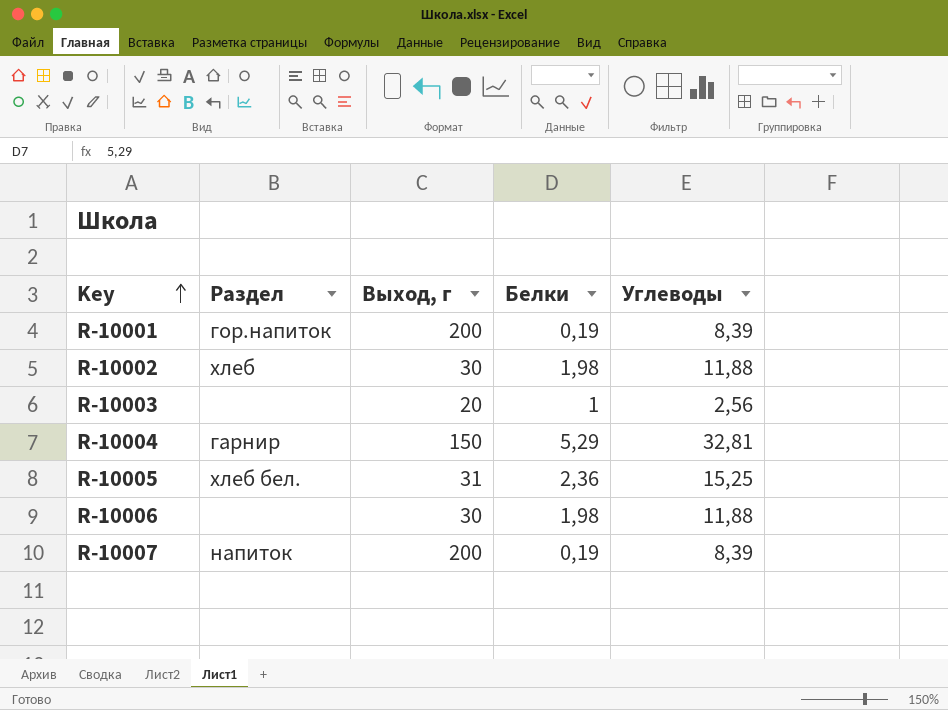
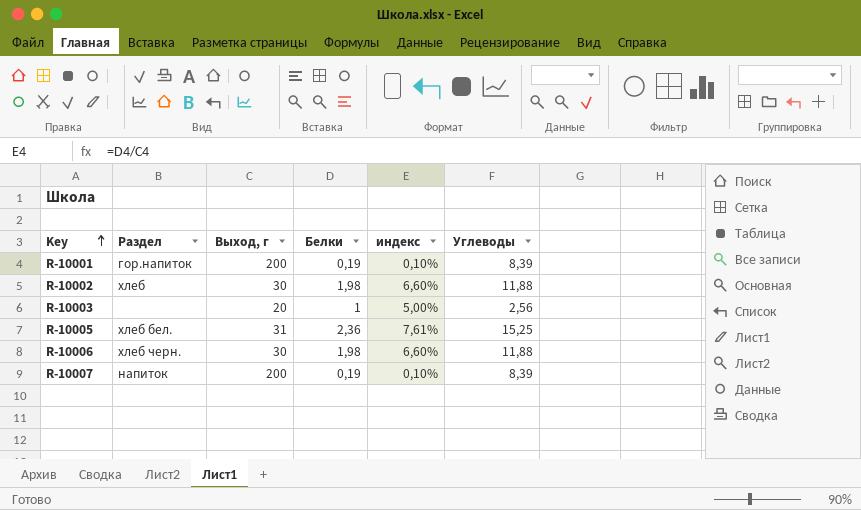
column индекс | formula: none -> [Белки] / [Выход, г]
row R-10004: гарнир | 150 | 5,29 | 32,81 -> none
R-10006 | Раздел: none -> хлеб черн.

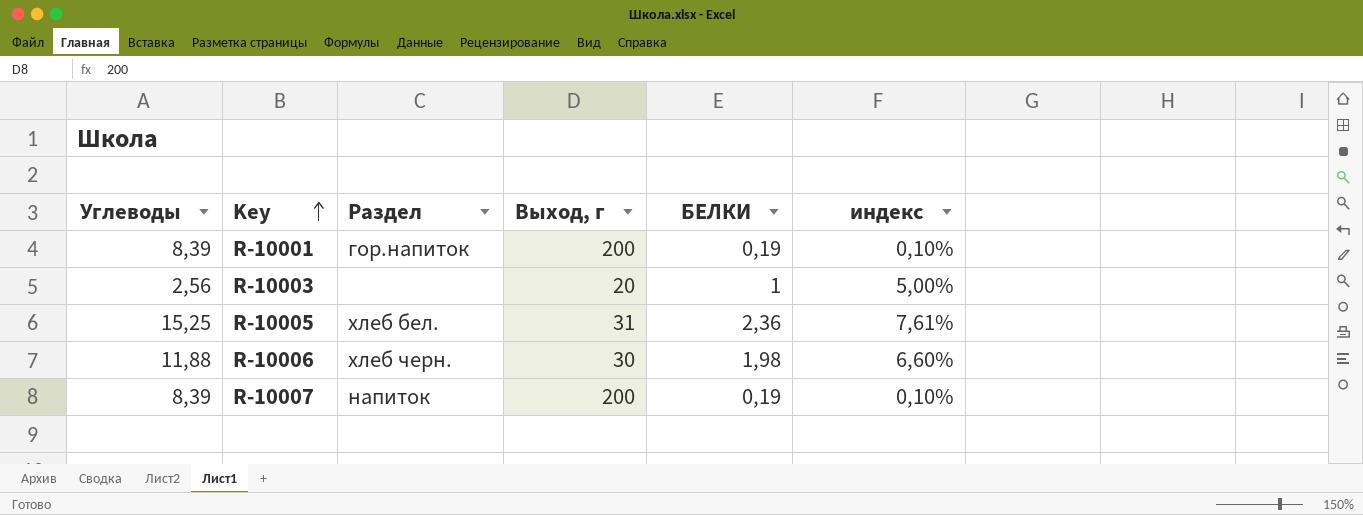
column Углеводы | position: 6 -> 1
column name: Белки -> БЕЛКИ
row R-10002: хлеб | 30 | 1,98 | 6,60% | 11,88 -> none

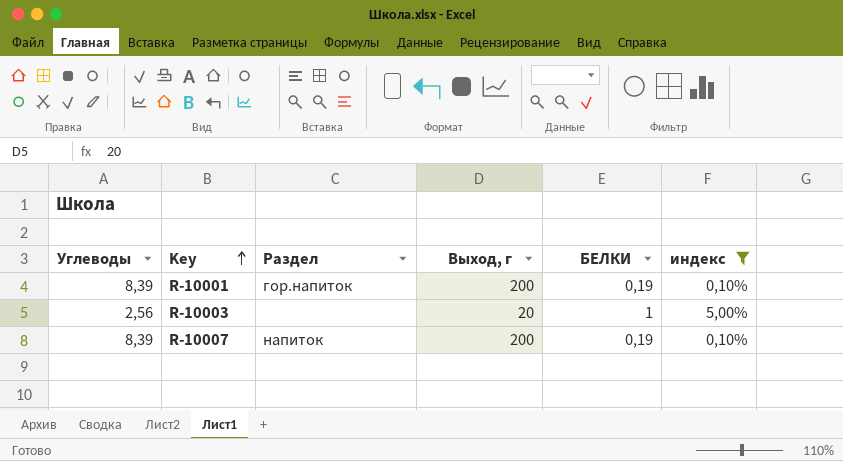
filter: none -> индекс <= 5,00%

